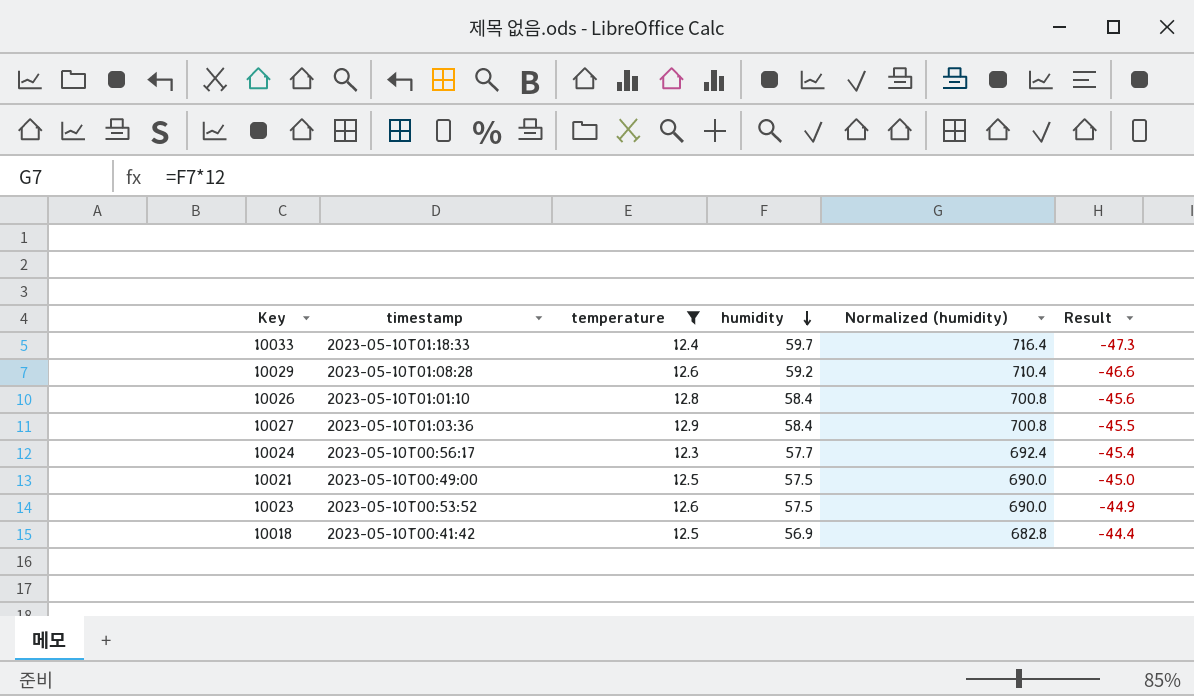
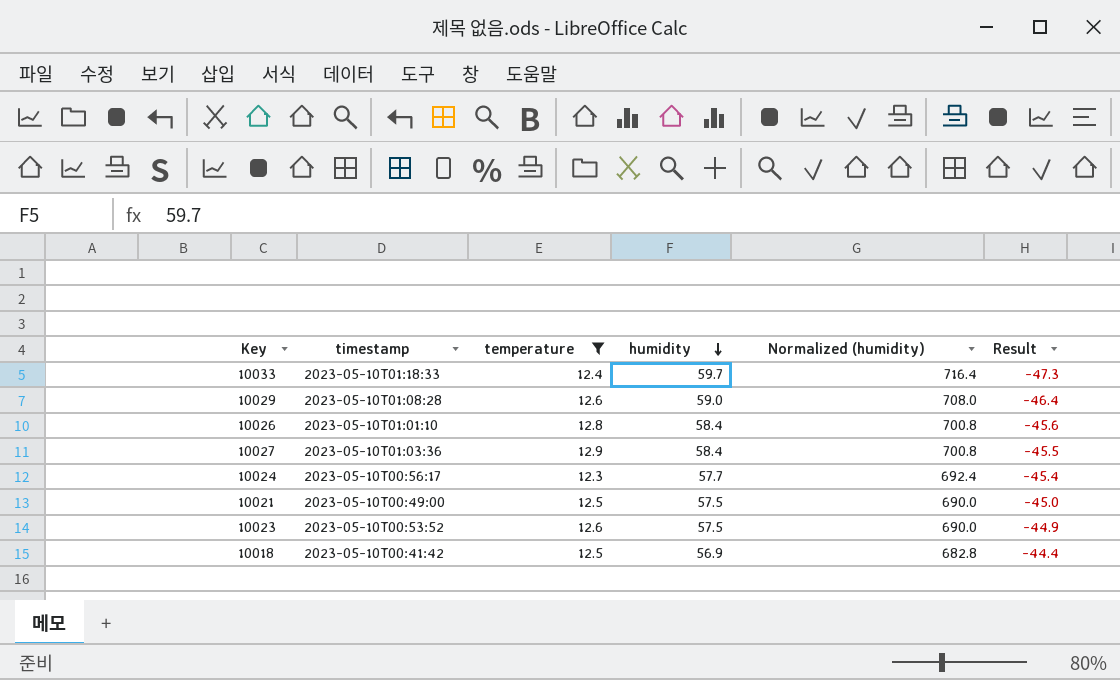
10029 | humidity: 59.2 -> 59.0
10029 | Normalized (humidity): 710.4 -> 708.0
10029 | Result: -46.6 -> -46.4

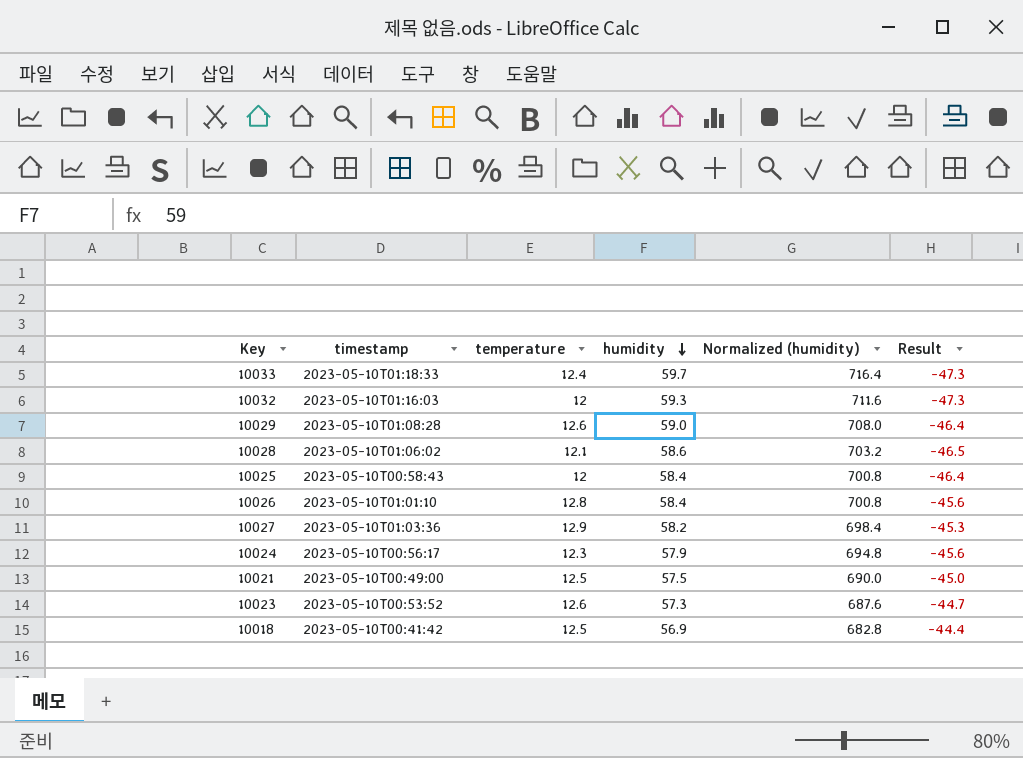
filter: temperature >= 12.3 -> none
10027 | humidity: 58.4 -> 58.2
10027 | Normalized (humidity): 700.8 -> 698.4
10027 | Result: -45.5 -> -45.3
10024 | humidity: 57.7 -> 57.9
10024 | Normalized (humidity): 692.4 -> 694.8
10024 | Result: -45.4 -> -45.6
10023 | humidity: 57.5 -> 57.3
10023 | Normalized (humidity): 690.0 -> 687.6
10023 | Result: -44.9 -> -44.7

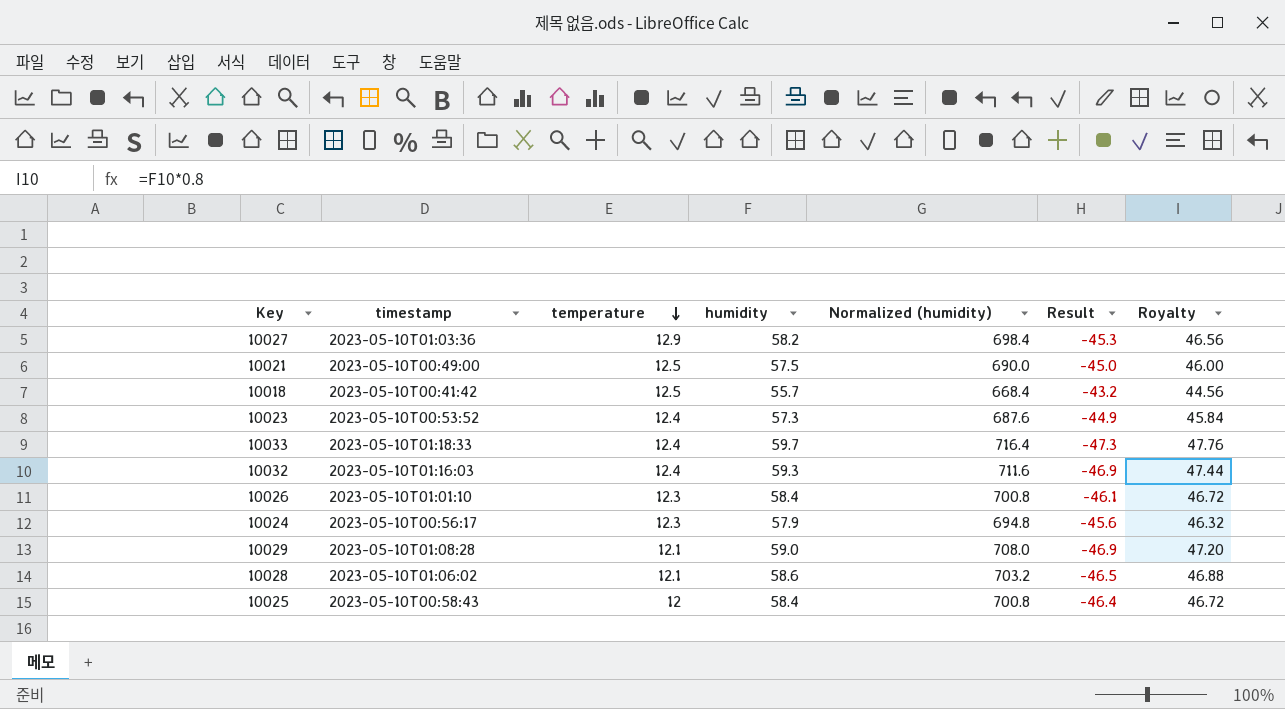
row order: humidity descending -> temperature descending
column Royalty | formula: none -> [humidity] * 0.8
10018 | humidity: 56.9 -> 55.7
10018 | Normalized (humidity): 682.8 -> 668.4
10018 | Result: -44.4 -> -43.2
10023 | temperature: 12.6 -> 12.4
10023 | Result: -44.7 -> -44.9
10032 | temperature: 12 -> 12.4
10032 | Result: -47.3 -> -46.9
10026 | temperature: 12.8 -> 12.3
10026 | Result: -45.6 -> -46.1
10029 | temperature: 12.6 -> 12.1
10029 | Result: -46.4 -> -46.9

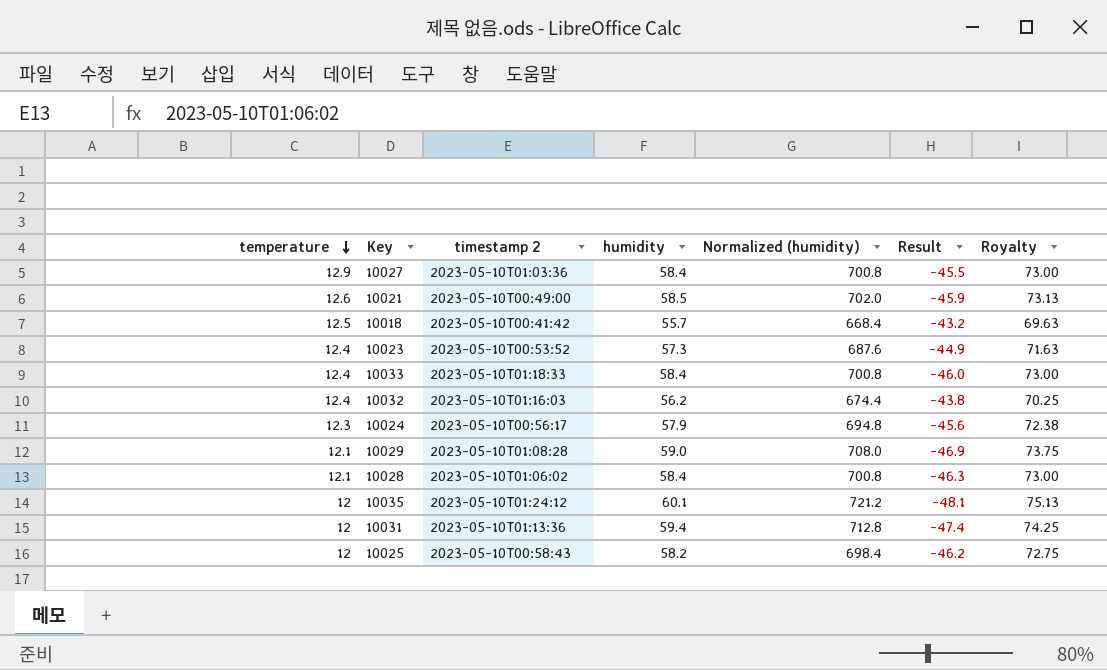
column temperature | position: 3 -> 1
column name: timestamp -> timestamp 2
column Royalty | formula: [humidity] * 0.8 -> [humidity] * 1.25
row 10026: 2023-05-10T01:01:10 | 12.3 | 58.4 | 700.8 | -46.1 | 46.72 -> none
10027 | humidity: 58.2 -> 58.4
10027 | Normalized (humidity): 698.4 -> 700.8
10027 | Result: -45.3 -> -45.5
10021 | temperature: 12.5 -> 12.6
10021 | humidity: 57.5 -> 58.5
10021 | Normalized (humidity): 690.0 -> 702.0
10021 | Result: -45.0 -> -45.9
10033 | humidity: 59.7 -> 58.4
10033 | Normalized (humidity): 716.4 -> 700.8
10033 | Result: -47.3 -> -46.0
10032 | humidity: 59.3 -> 56.2
10032 | Normalized (humidity): 711.6 -> 674.4
10032 | Result: -46.9 -> -43.8
10028 | humidity: 58.6 -> 58.4
10028 | Normalized (humidity): 703.2 -> 700.8
10028 | Result: -46.5 -> -46.3
row 10035: none -> 12 | 2023-05-10T01:24:12 | 60.1 | 721.2 | -48.1 | 75.13
row 10031: none -> 12 | 2023-05-10T01:13:36 | 59.4 | 712.8 | -47.4 | 74.25
10025 | humidity: 58.4 -> 58.2
10025 | Normalized (humidity): 700.8 -> 698.4
10025 | Result: -46.4 -> -46.2

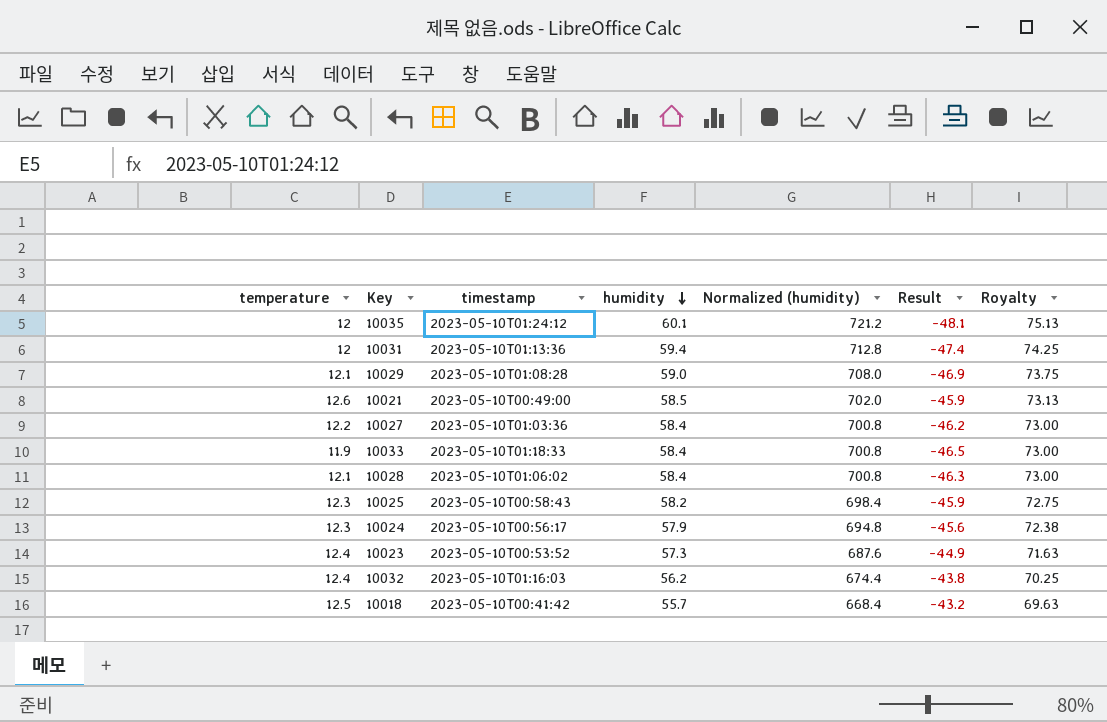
row order: temperature descending -> humidity descending
column name: timestamp 2 -> timestamp
10027 | temperature: 12.9 -> 12.2
10027 | Result: -45.5 -> -46.2
10033 | temperature: 12.4 -> 11.9
10033 | Result: -46.0 -> -46.5
10025 | temperature: 12 -> 12.3
10025 | Result: -46.2 -> -45.9

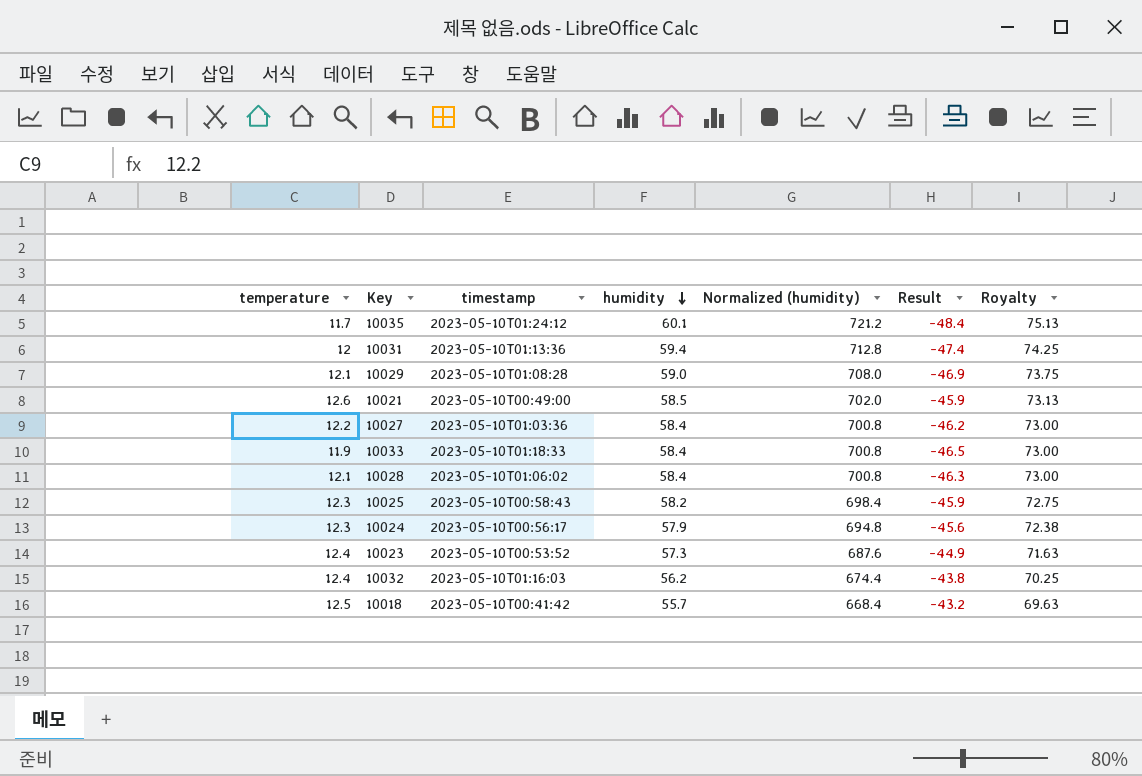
10035 | temperature: 12 -> 11.7
10035 | Result: -48.1 -> -48.4

